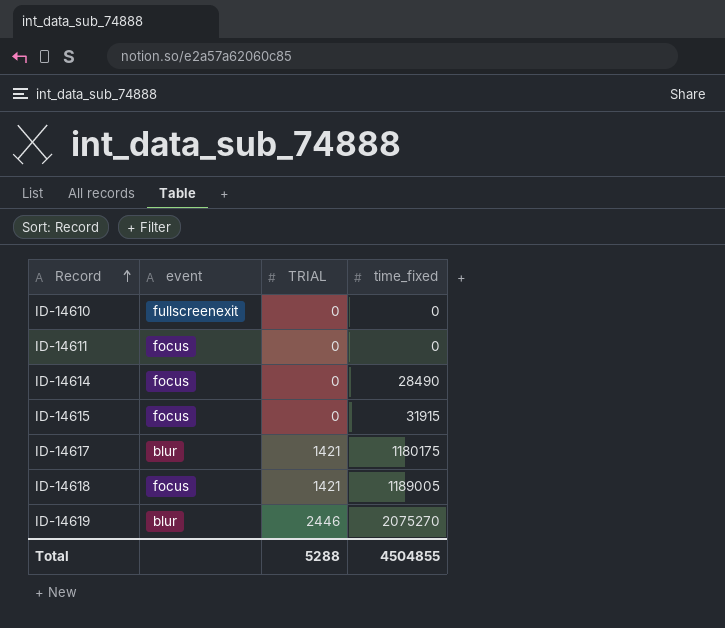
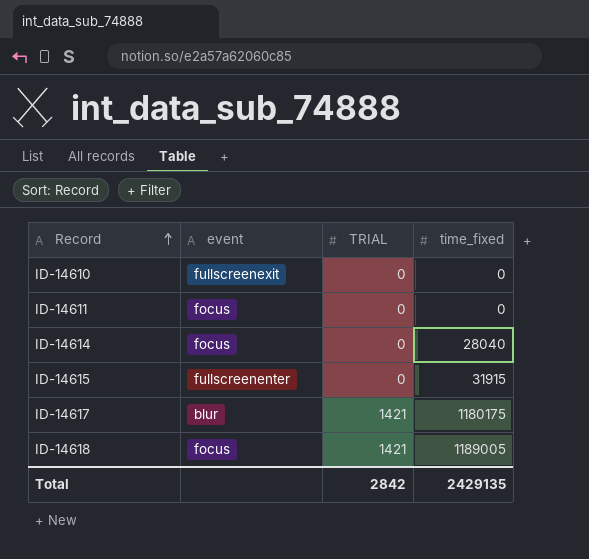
row ID-14619: blur | 2446 | 2075270 -> none
ID-14614 | time_fixed: 28490 -> 28040
ID-14615 | event: focus -> fullscreenenter
Total | TRIAL: 5288 -> 2842
Total | time_fixed: 4504855 -> 2429135

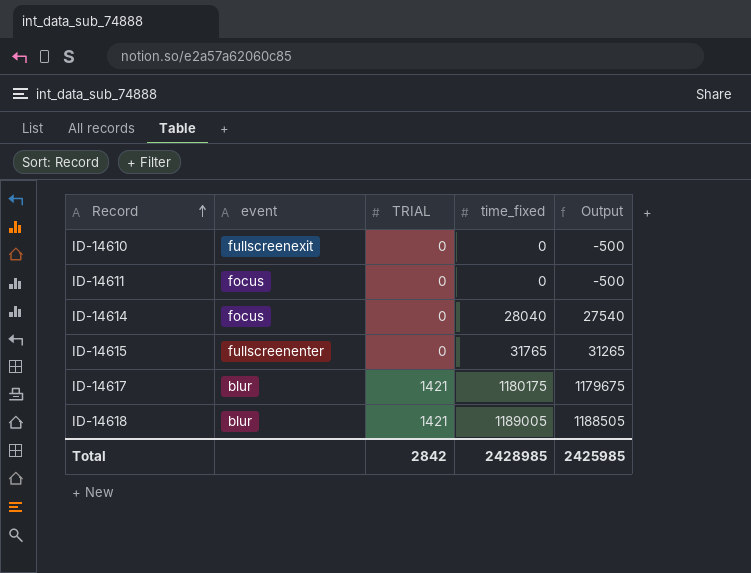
column Output | formula: none -> [time_fixed] - 500
ID-14615 | time_fixed: 31915 -> 31765
ID-14618 | event: focus -> blur
Total | time_fixed: 2429135 -> 2428985

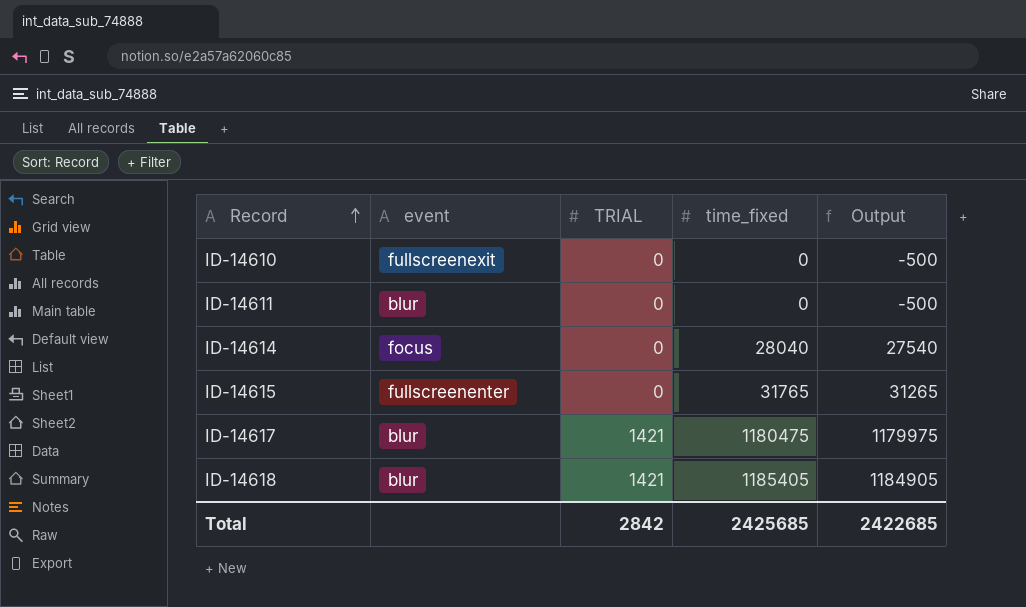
ID-14611 | event: focus -> blur
ID-14617 | time_fixed: 1180175 -> 1180475
ID-14617 | Output: 1179675 -> 1179975
ID-14618 | time_fixed: 1189005 -> 1185405
ID-14618 | Output: 1188505 -> 1184905
Total | time_fixed: 2428985 -> 2425685
Total | Output: 2425985 -> 2422685

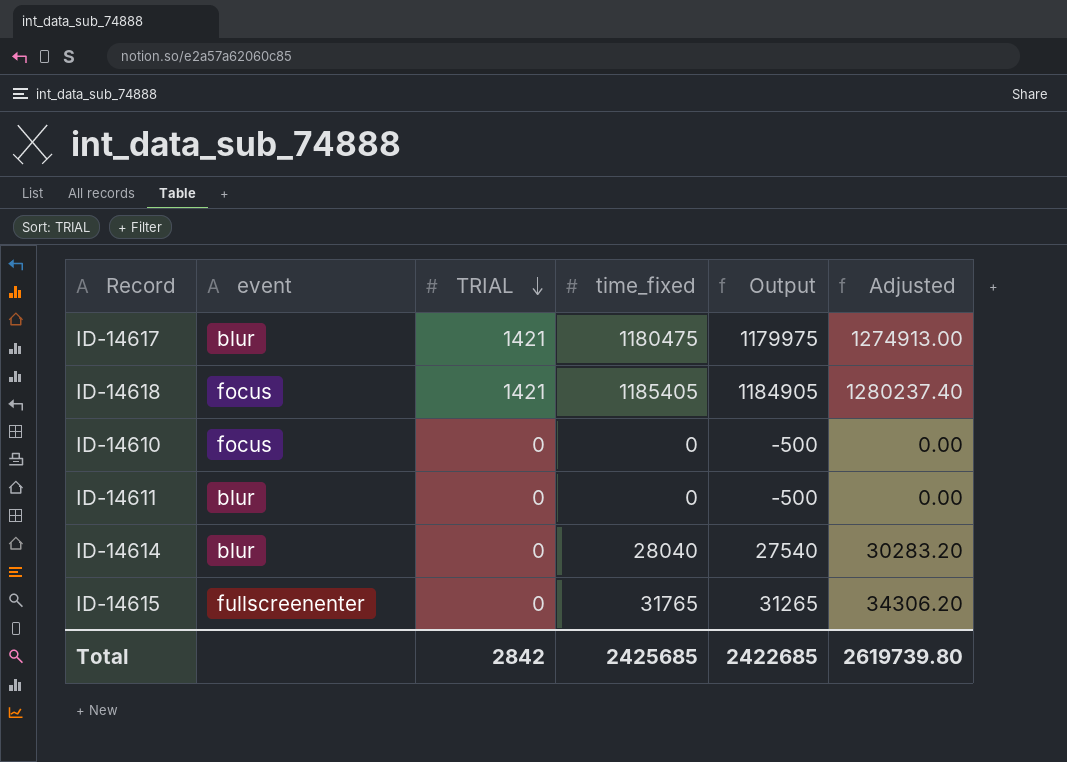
row order: Record ascending -> TRIAL descending
column Adjusted | formula: none -> [time_fixed] * 1.08
ID-14618 | event: blur -> focus
ID-14610 | event: fullscreenexit -> focus
ID-14614 | event: focus -> blur

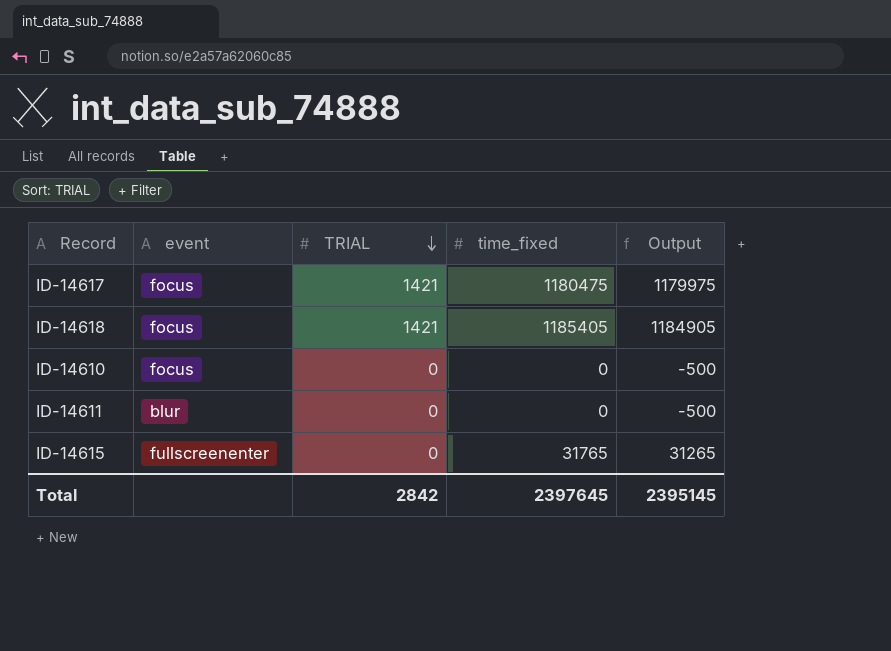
column Adjusted | formula: [time_fixed] * 1.08 -> none
row ID-14614: blur | 0 | 28040 | 27540 | 30283.20 -> none
ID-14617 | event: blur -> focus
Total | time_fixed: 2425685 -> 2397645
Total | Output: 2422685 -> 2395145

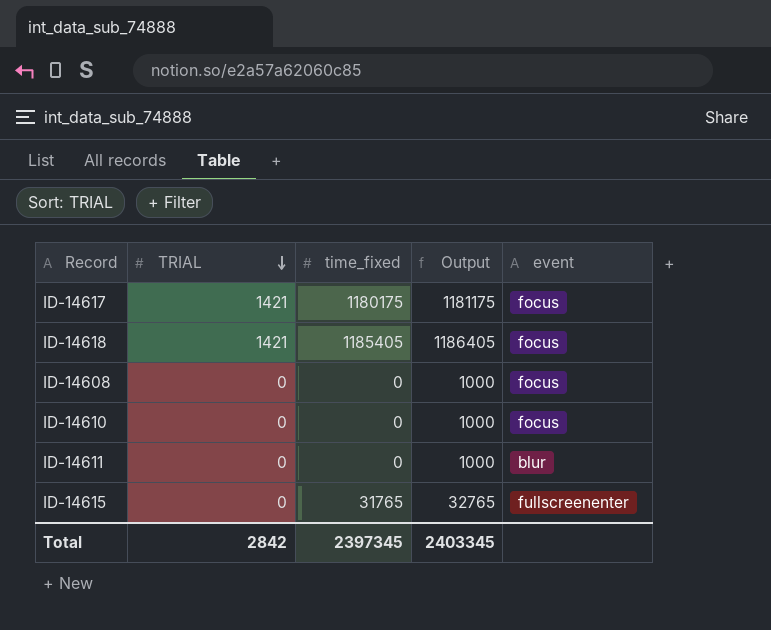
column Output | formula: [time_fixed] - 500 -> [time_fixed] + 1000
column event | position: 2 -> 5
ID-14617 | time_fixed: 1180475 -> 1180175
row ID-14608: none -> 0 | 0 | 1000 | focus
Total | time_fixed: 2397645 -> 2397345
Total | Output: 2395145 -> 2403345

